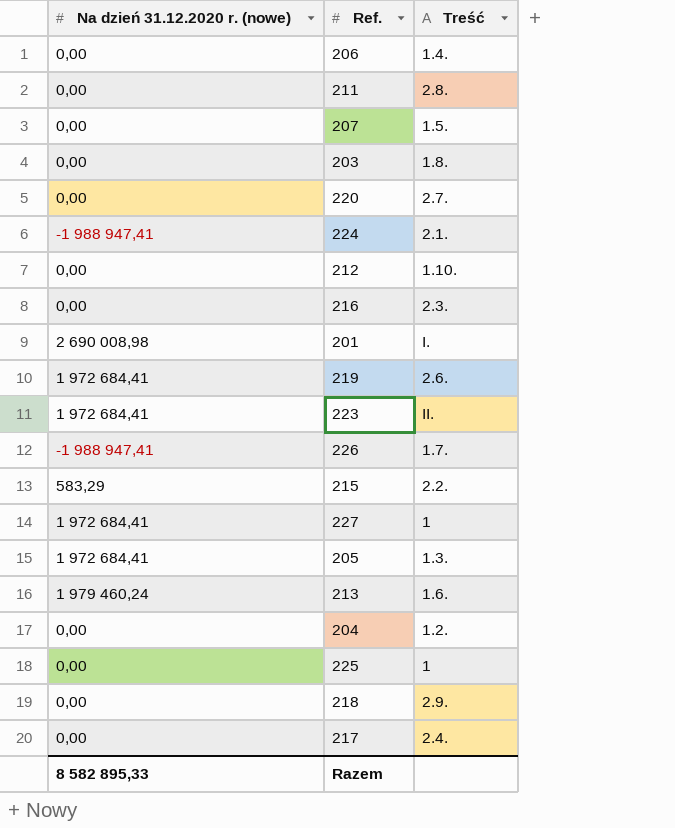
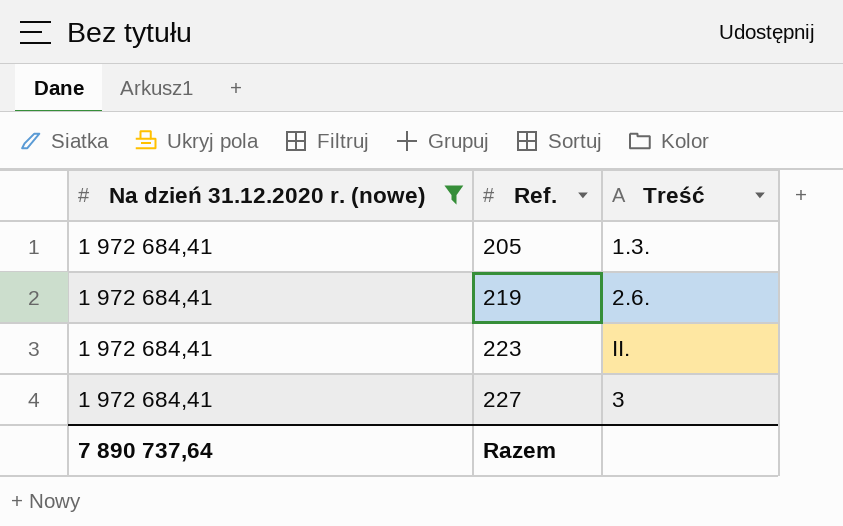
filter: none -> Na dzień 31.12.2020 r. (nowe) = 1 972 684,41
row order: none -> Ref. ascending
227 | Treść: 1 -> 3
Razem | Na dzień 31.12.2020 r. (nowe): 8 582 895,33 -> 7 890 737,64

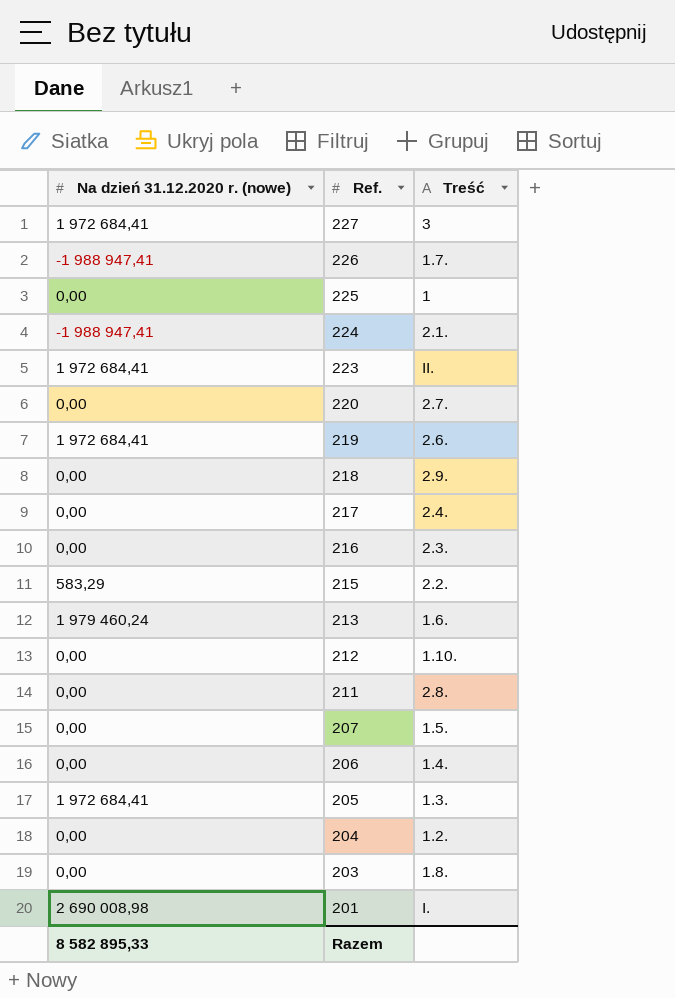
filter: Na dzień 31.12.2020 r. (nowe) = 1 972 684,41 -> none
row order: Ref. ascending -> Ref. descending
Razem | Na dzień 31.12.2020 r. (nowe): 7 890 737,64 -> 8 582 895,33

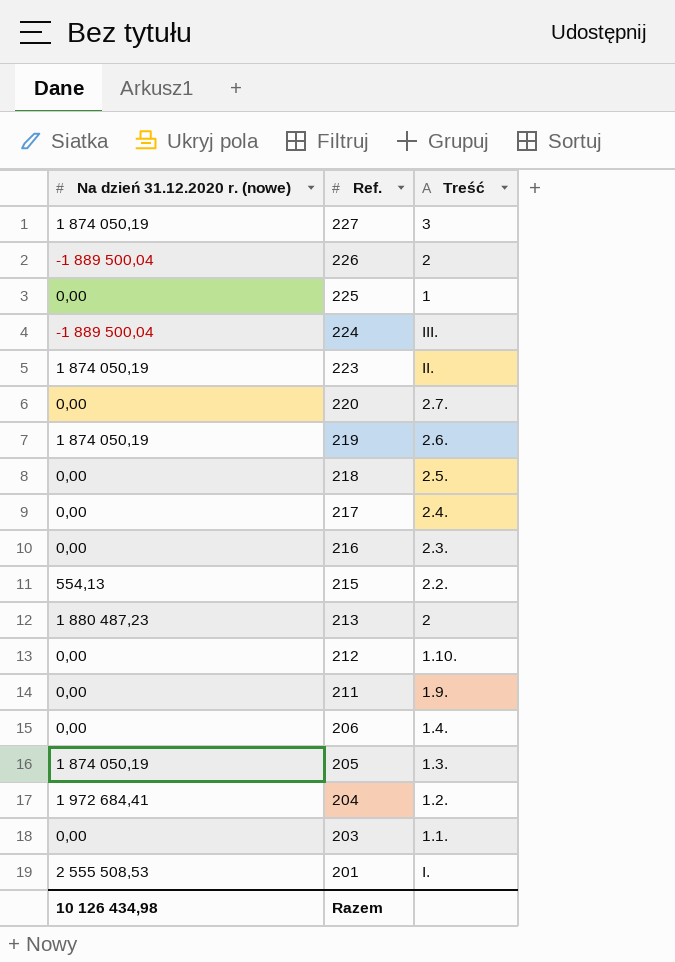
row 207: 0,00 | 1.5. -> none
227 | Na dzień 31.12.2020 r. (nowe): 1 972 684,41 -> 1 874 050,19
226 | Na dzień 31.12.2020 r. (nowe): -1 988 947,41 -> -1 889 500,04
226 | Treść: 1.7. -> 2
224 | Na dzień 31.12.2020 r. (nowe): -1 988 947,41 -> -1 889 500,04
224 | Treść: 2.1. -> III.
223 | Na dzień 31.12.2020 r. (nowe): 1 972 684,41 -> 1 874 050,19
219 | Na dzień 31.12.2020 r. (nowe): 1 972 684,41 -> 1 874 050,19
218 | Treść: 2.9. -> 2.5.
215 | Na dzień 31.12.2020 r. (nowe): 583,29 -> 554,13
213 | Na dzień 31.12.2020 r. (nowe): 1 979 460,24 -> 1 880 487,23
213 | Treść: 1.6. -> 2
211 | Treść: 2.8. -> 1.9.
205 | Na dzień 31.12.2020 r. (nowe): 1 972 684,41 -> 1 874 050,19
204 | Na dzień 31.12.2020 r. (nowe): 0,00 -> 1 972 684,41
203 | Treść: 1.8. -> 1.1.
201 | Na dzień 31.12.2020 r. (nowe): 2 690 008,98 -> 2 555 508,53
Razem | Na dzień 31.12.2020 r. (nowe): 8 582 895,33 -> 10 126 434,98

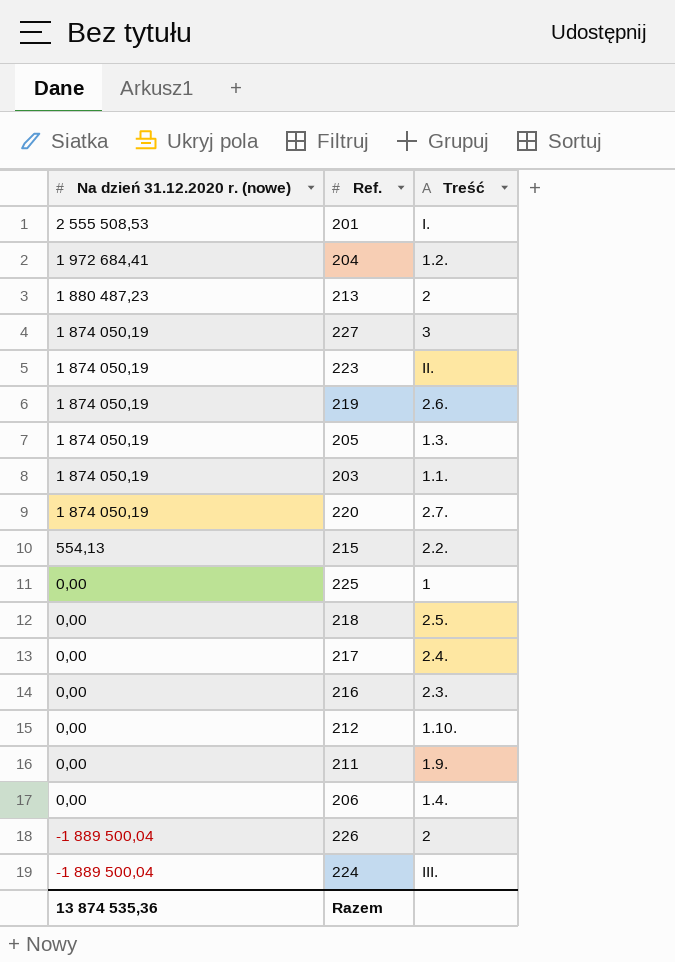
row order: Ref. descending -> Na dzień 31.12.2020 r. (nowe) descending
203 | Na dzień 31.12.2020 r. (nowe): 0,00 -> 1 874 050,19
220 | Na dzień 31.12.2020 r. (nowe): 0,00 -> 1 874 050,19
Razem | Na dzień 31.12.2020 r. (nowe): 10 126 434,98 -> 13 874 535,36

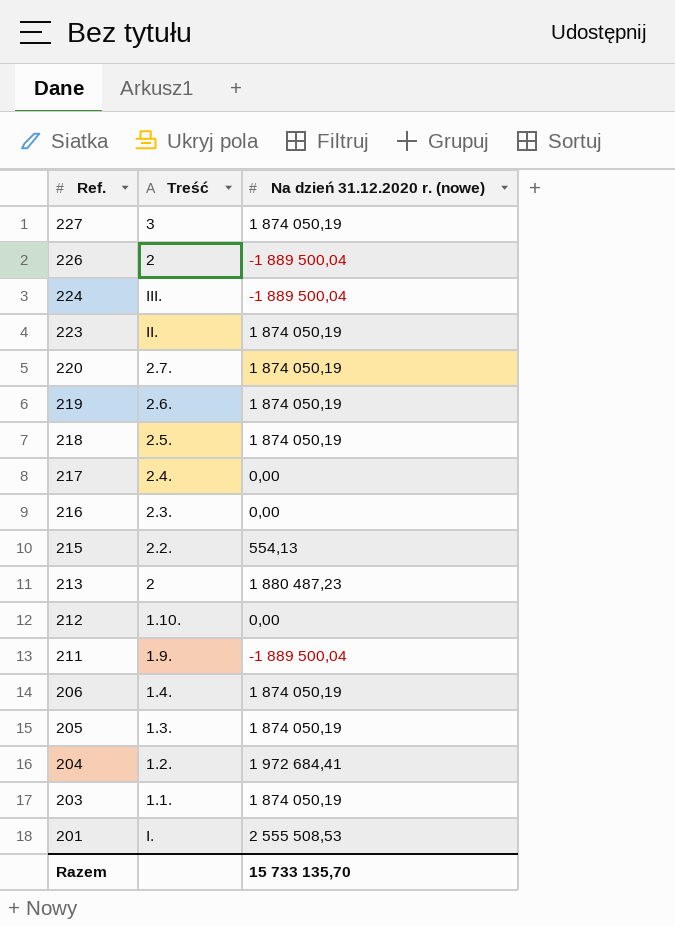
row order: Na dzień 31.12.2020 r. (nowe) descending -> Ref. descending
column Na dzień 31.12.2020 r. (nowe) | position: 1 -> 3
row 225: 0,00 | 1 -> none
218 | Na dzień 31.12.2020 r. (nowe): 0,00 -> 1 874 050,19
211 | Na dzień 31.12.2020 r. (nowe): 0,00 -> -1 889 500,04
206 | Na dzień 31.12.2020 r. (nowe): 0,00 -> 1 874 050,19
Razem | Na dzień 31.12.2020 r. (nowe): 13 874 535,36 -> 15 733 135,70

